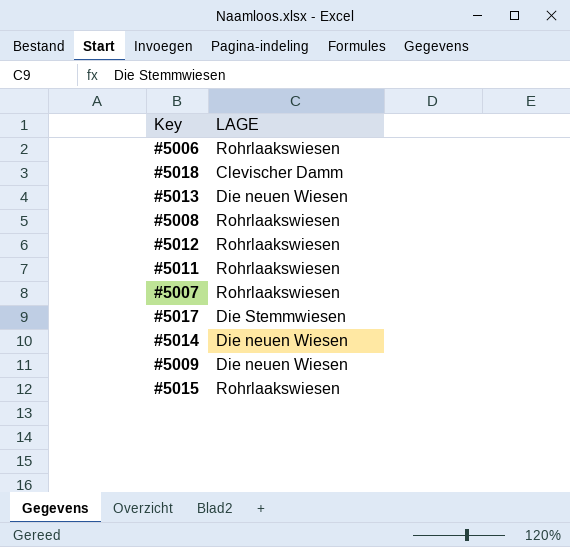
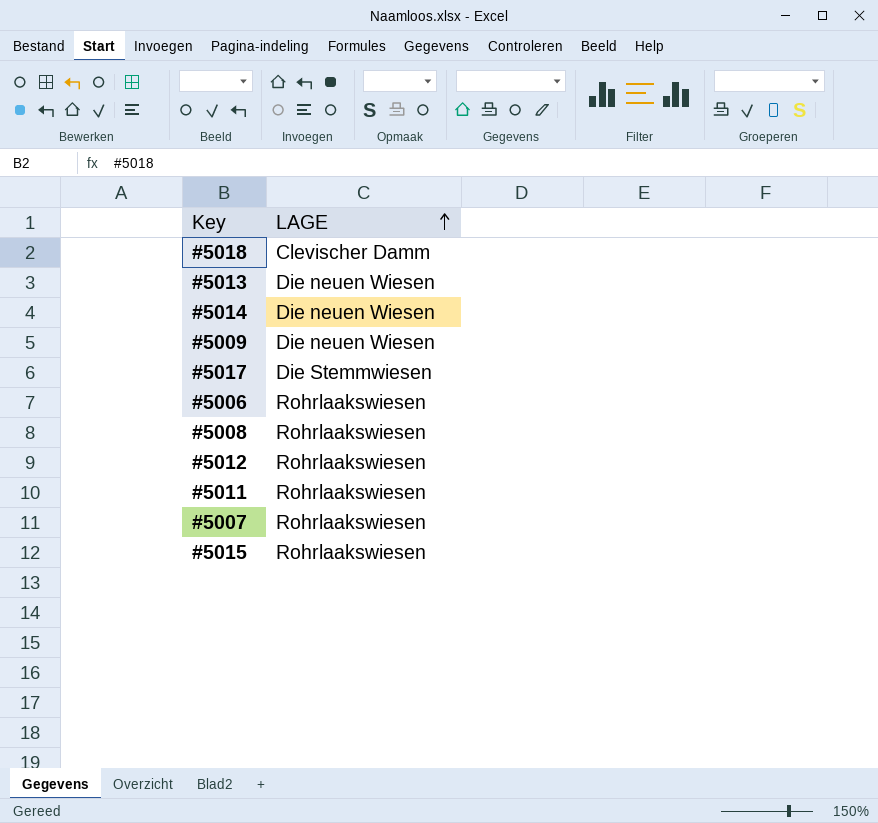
row order: none -> LAGE ascending

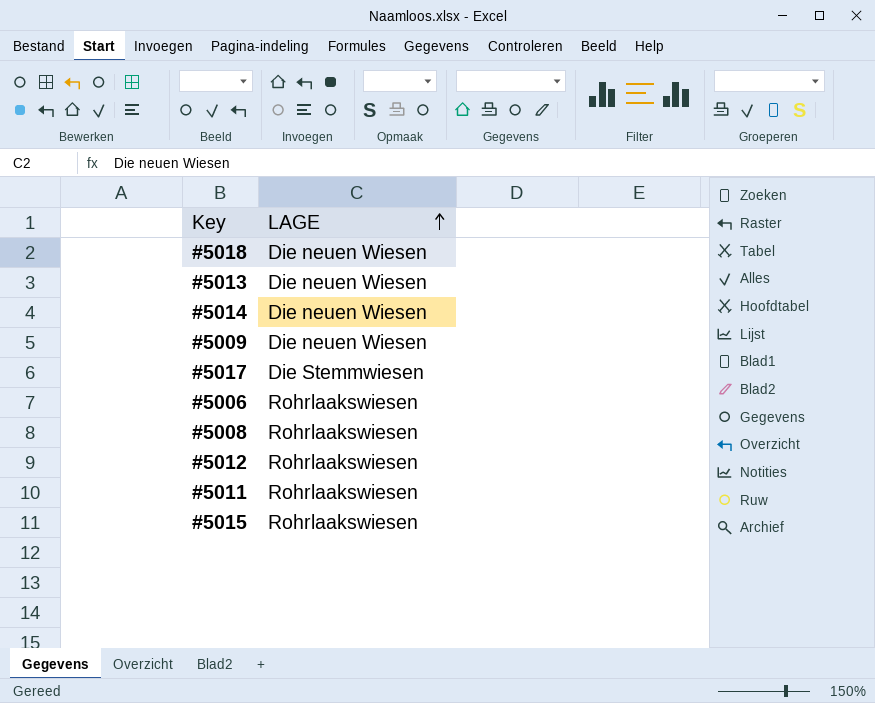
row #5007: Rohrlaakswiesen -> none
#5018 | LAGE: Clevischer Damm -> Die neuen Wiesen

